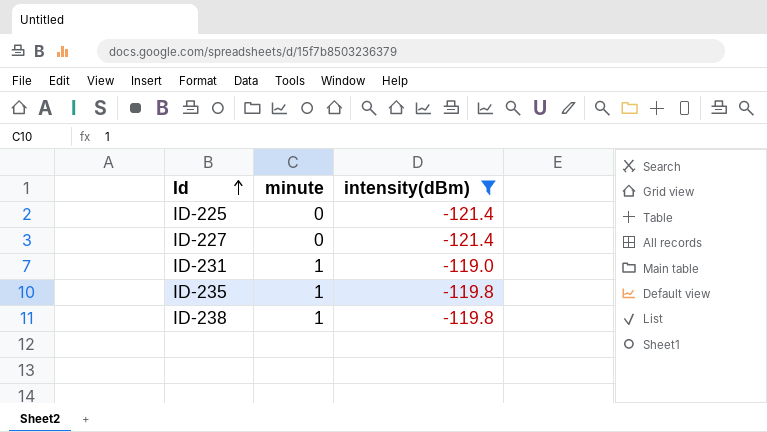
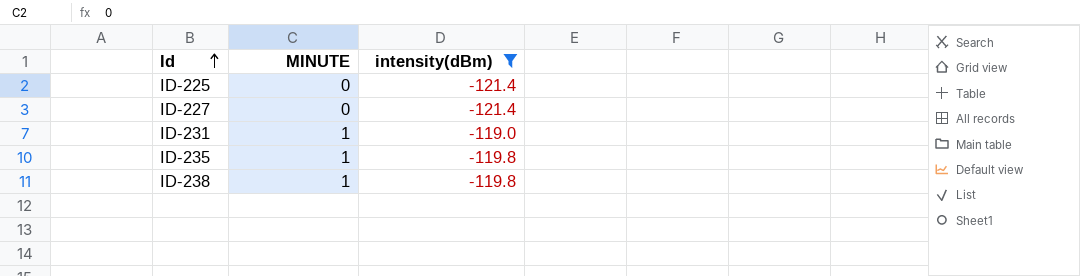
column name: minute -> MINUTE

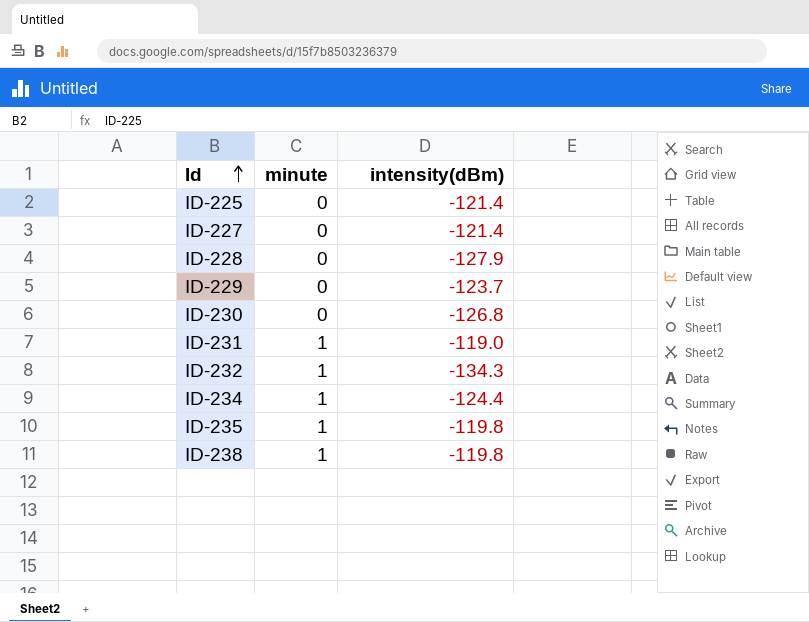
filter: intensity(dBm) >= -121.4 -> none
column name: MINUTE -> minute

